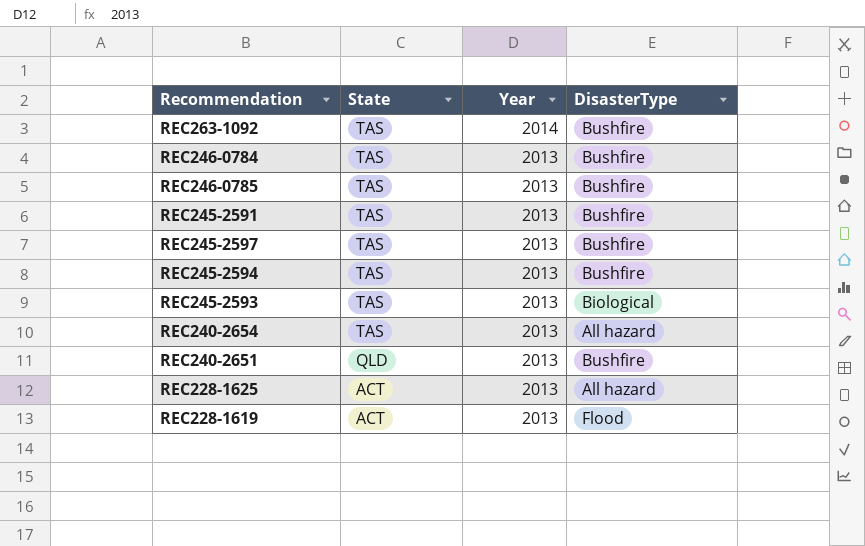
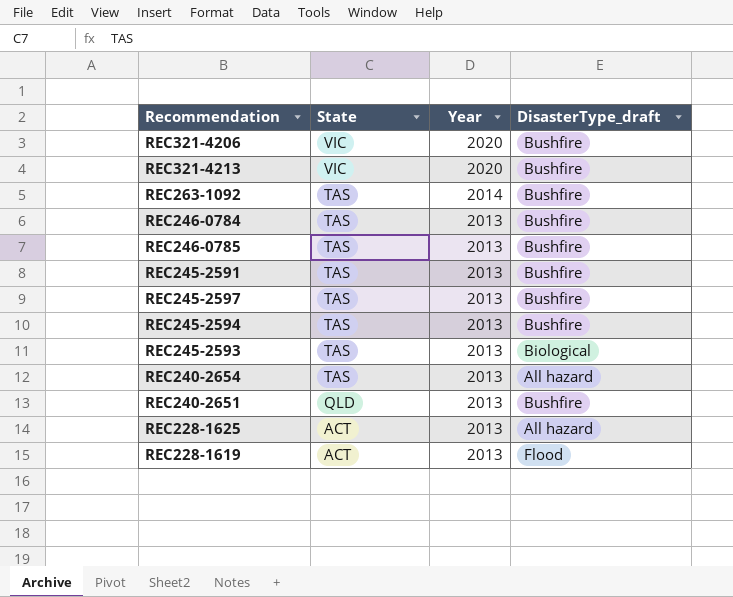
column name: DisasterType -> DisasterType_draft
row REC321-4206: none -> VIC | 2020 | Bushfire
row REC321-4213: none -> VIC | 2020 | Bushfire

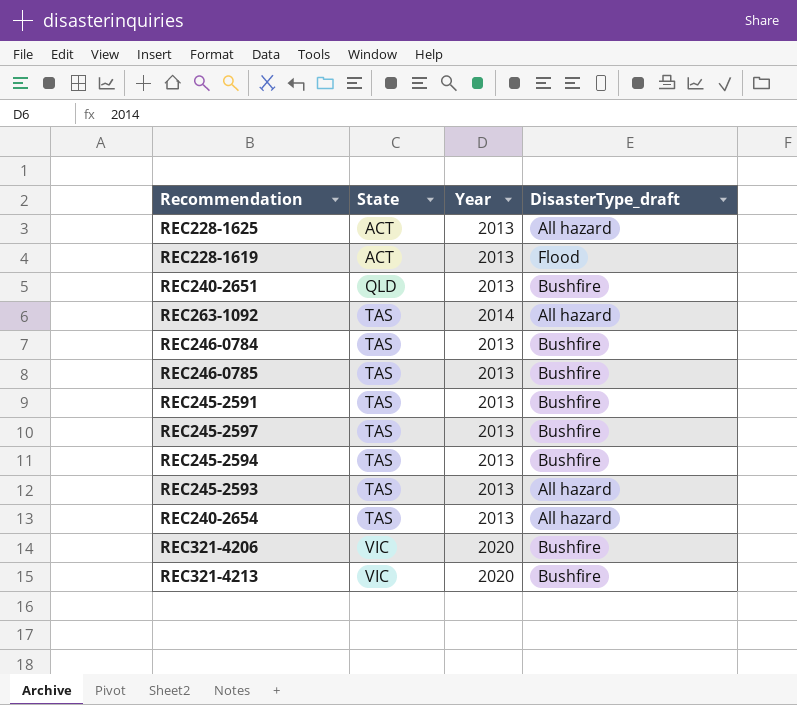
row order: State descending -> State ascending
REC263-1092 | DisasterType_draft: Bushfire -> All hazard
REC245-2593 | DisasterType_draft: Biological -> All hazard

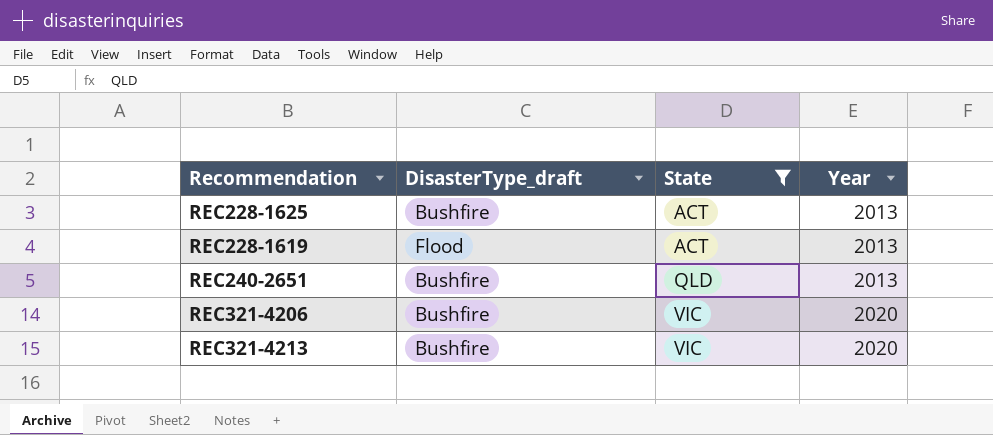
filter: none -> State != TAS
column DisasterType_draft | position: 4 -> 2
REC228-1625 | DisasterType_draft: All hazard -> Bushfire

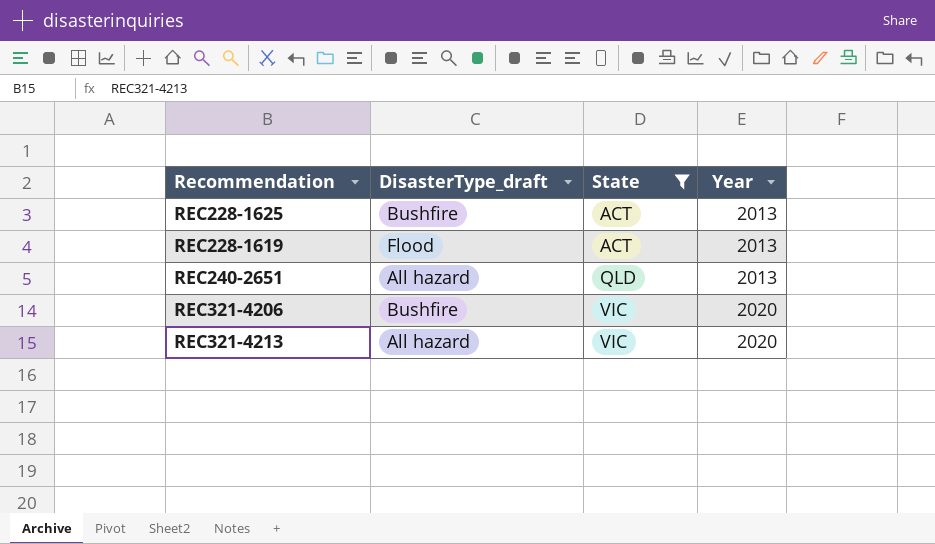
REC240-2651 | DisasterType_draft: Bushfire -> All hazard
REC321-4213 | DisasterType_draft: Bushfire -> All hazard

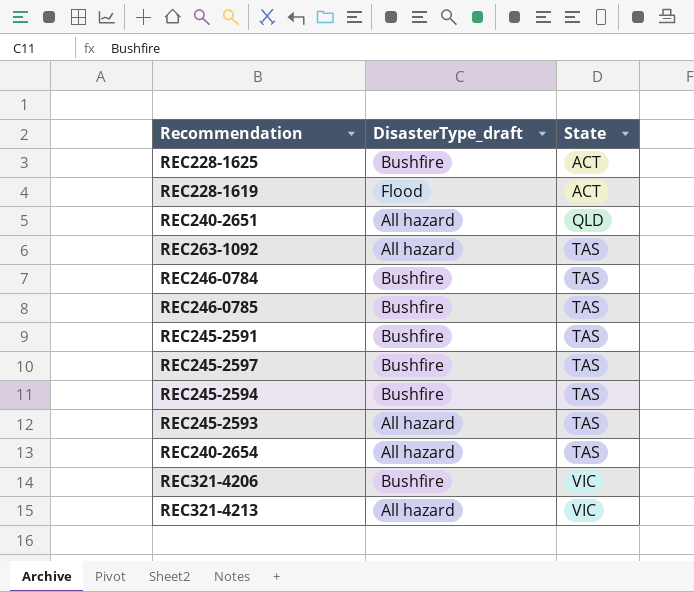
filter: State != TAS -> none
column Year | position: 4 -> none

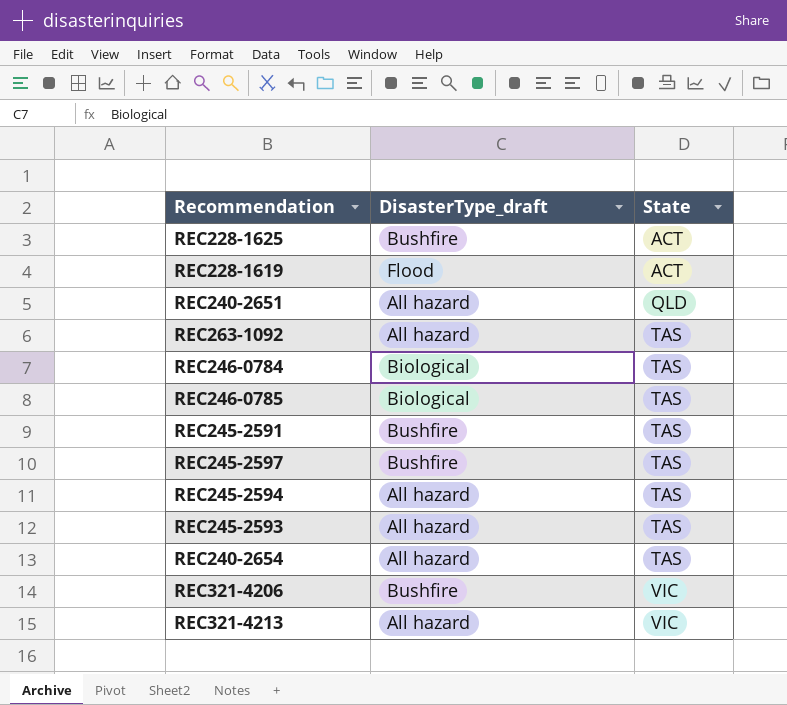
REC246-0784 | DisasterType_draft: Bushfire -> Biological
REC246-0785 | DisasterType_draft: Bushfire -> Biological
REC245-2594 | DisasterType_draft: Bushfire -> All hazard

